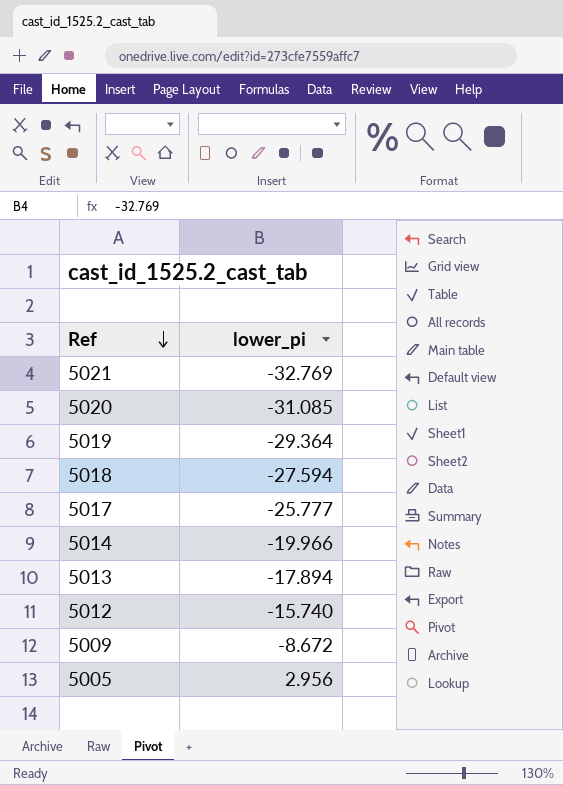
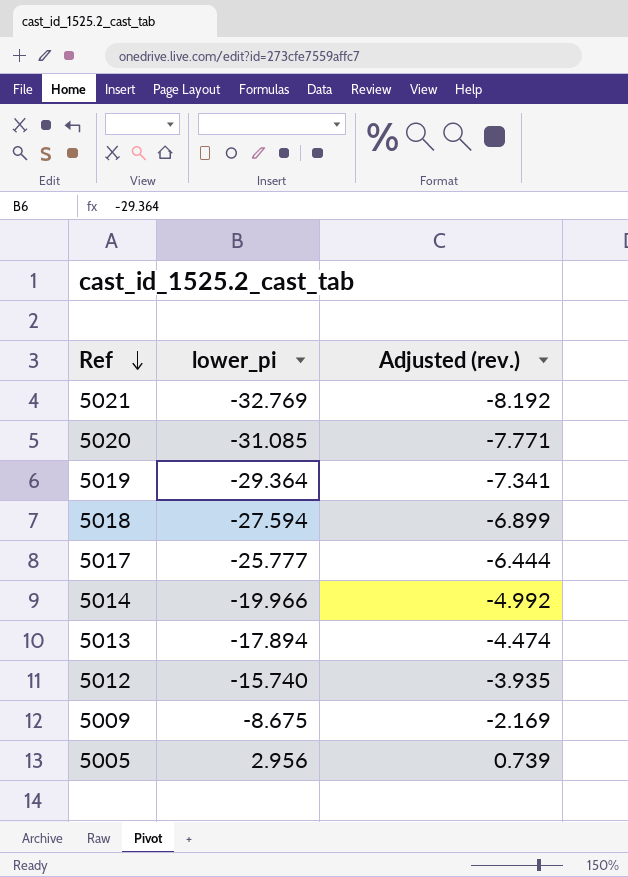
column Adjusted (rev.) | formula: none -> [lower_pi] * 0.25
5009 | lower_pi: -8.672 -> -8.675

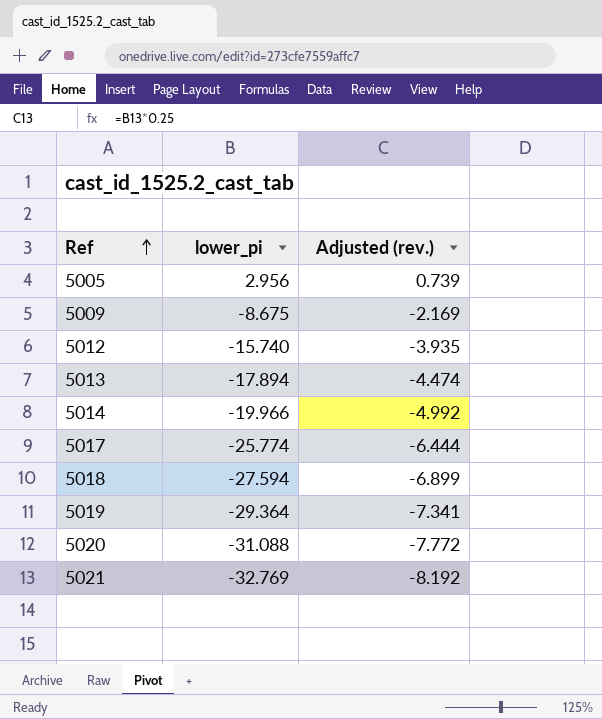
row order: Ref descending -> Ref ascending
5017 | lower_pi: -25.777 -> -25.774
5020 | lower_pi: -31.085 -> -31.088
5020 | Adjusted (rev.): -7.771 -> -7.772

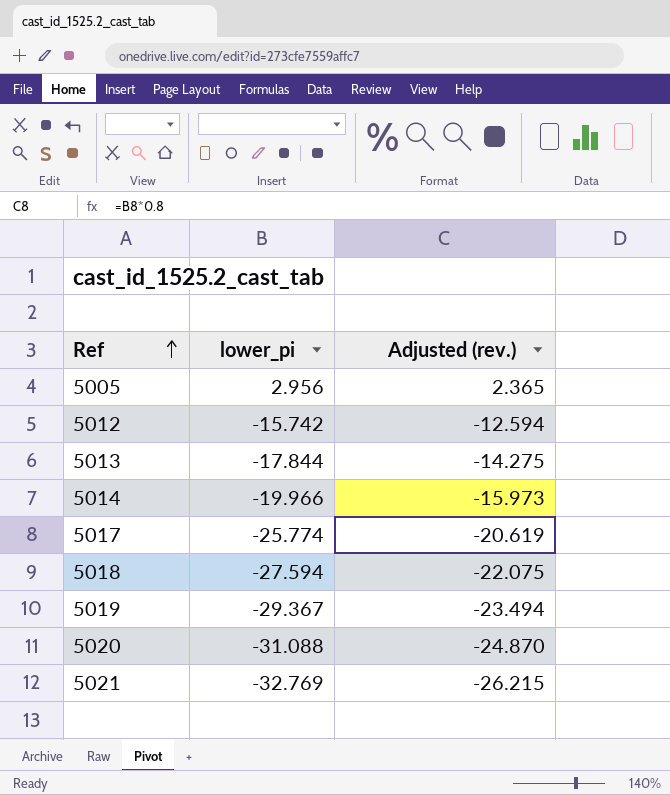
column Adjusted (rev.) | formula: [lower_pi] * 0.25 -> [lower_pi] * 0.8
row 5009: -8.675 | -2.169 -> none
5012 | lower_pi: -15.740 -> -15.742
5013 | lower_pi: -17.894 -> -17.844
5019 | lower_pi: -29.364 -> -29.367

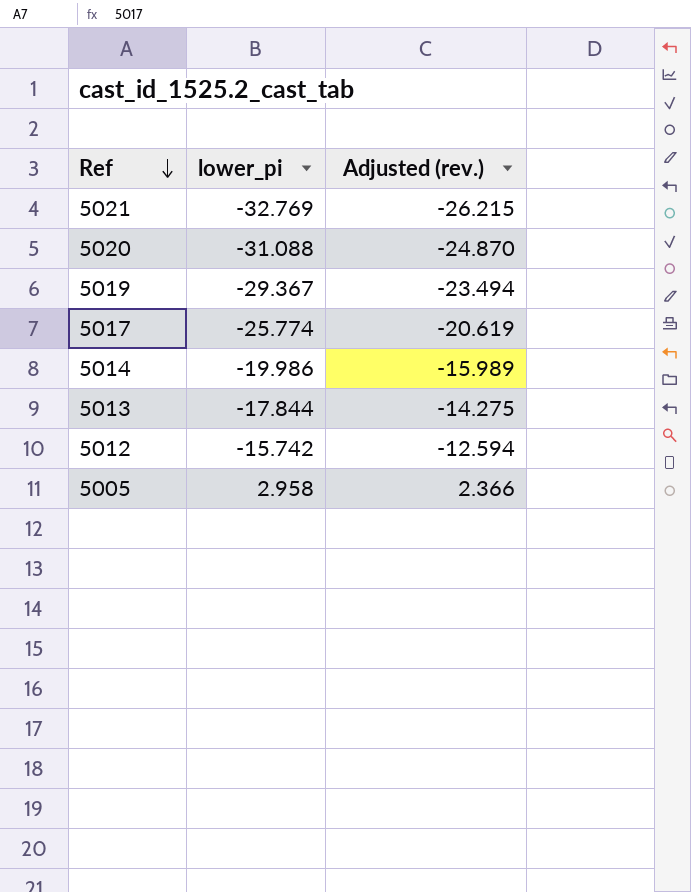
row order: Ref ascending -> Ref descending
row 5018: -27.594 | -22.075 -> none
5014 | lower_pi: -19.966 -> -19.986
5014 | Adjusted (rev.): -15.973 -> -15.989
5005 | lower_pi: 2.956 -> 2.958
5005 | Adjusted (rev.): 2.365 -> 2.366

